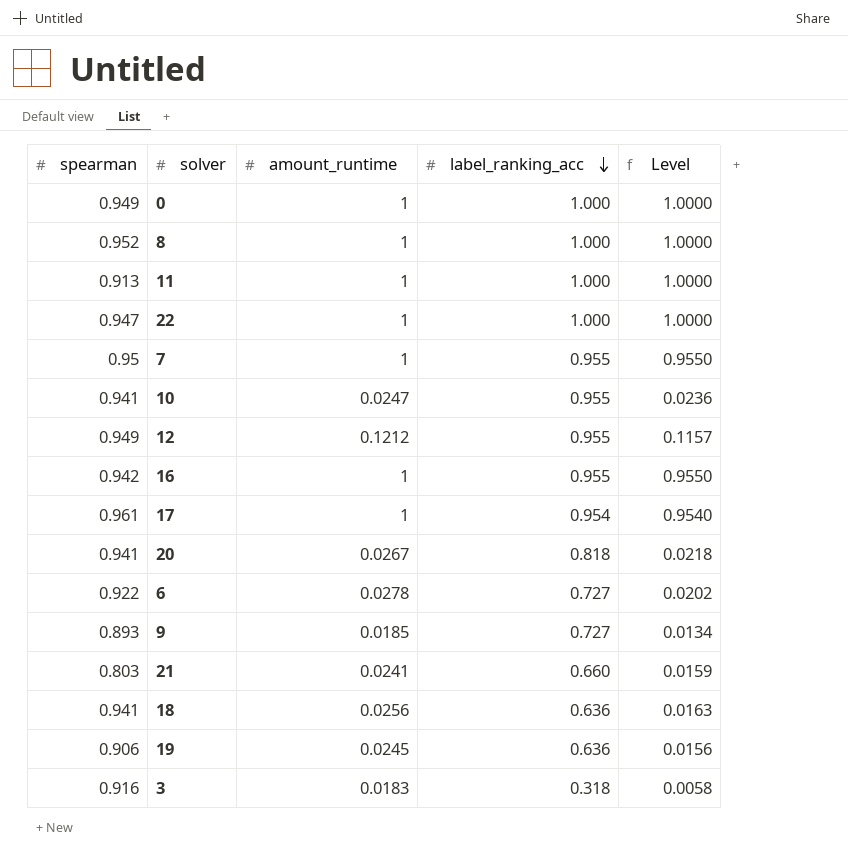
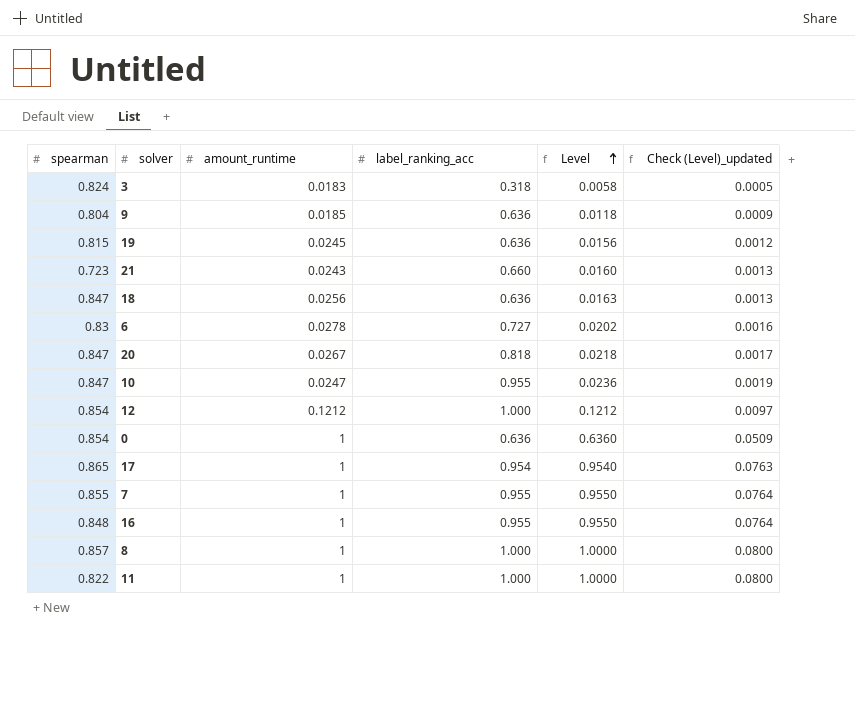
row order: label_ranking_acc descending -> Level ascending
column Check (Level)_updated | formula: none -> [Level] * 0.08
row 22: 0.947 | 1 | 1.000 | 1.0000 -> none
3 | spearman: 0.916 -> 0.824
9 | spearman: 0.893 -> 0.804
9 | label_ranking_acc: 0.727 -> 0.636
9 | Level: 0.0134 -> 0.0118
19 | spearman: 0.906 -> 0.815
21 | spearman: 0.803 -> 0.723
21 | amount_runtime: 0.0241 -> 0.0243
21 | Level: 0.0159 -> 0.0160
18 | spearman: 0.941 -> 0.847
6 | spearman: 0.922 -> 0.83
20 | spearman: 0.941 -> 0.847
10 | spearman: 0.941 -> 0.847
12 | spearman: 0.949 -> 0.854
12 | label_ranking_acc: 0.955 -> 1.000
12 | Level: 0.1157 -> 0.1212
0 | spearman: 0.949 -> 0.854
0 | label_ranking_acc: 1.000 -> 0.636
0 | Level: 1.0000 -> 0.6360
17 | spearman: 0.961 -> 0.865
7 | spearman: 0.95 -> 0.855
16 | spearman: 0.942 -> 0.848
8 | spearman: 0.952 -> 0.857
11 | spearman: 0.913 -> 0.822

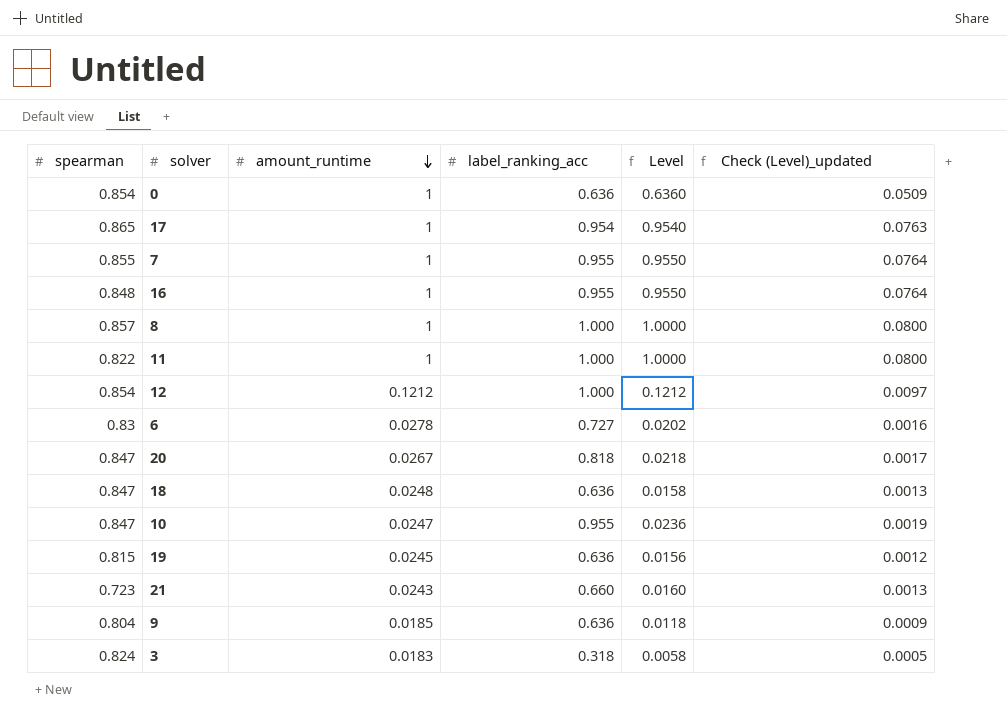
row order: Level ascending -> amount_runtime descending
18 | amount_runtime: 0.0256 -> 0.0248
18 | Level: 0.0163 -> 0.0158

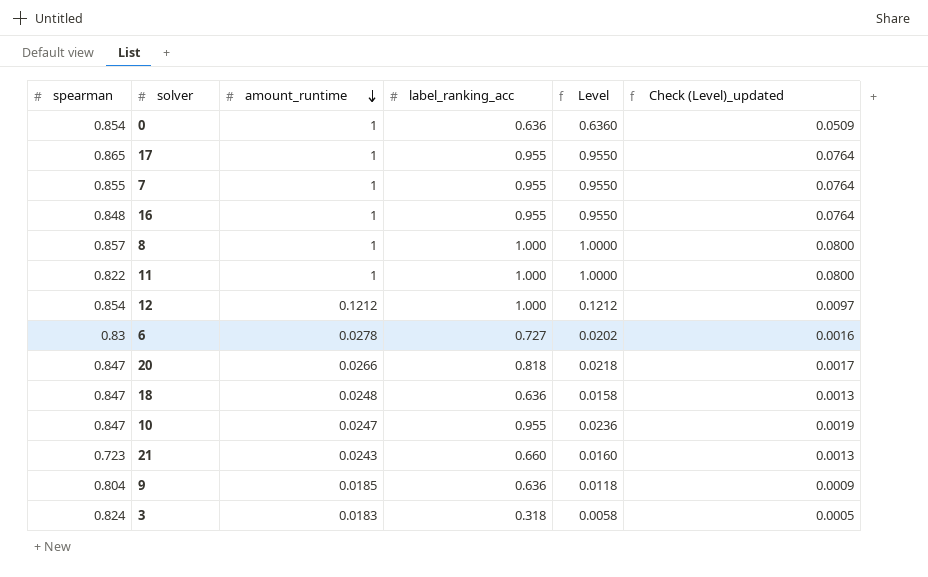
row 19: 0.815 | 0.0245 | 0.636 | 0.0156 | 0.0012 -> none
17 | label_ranking_acc: 0.954 -> 0.955
17 | Level: 0.9540 -> 0.9550
17 | Check (Level)_updated: 0.0763 -> 0.0764
20 | amount_runtime: 0.0267 -> 0.0266

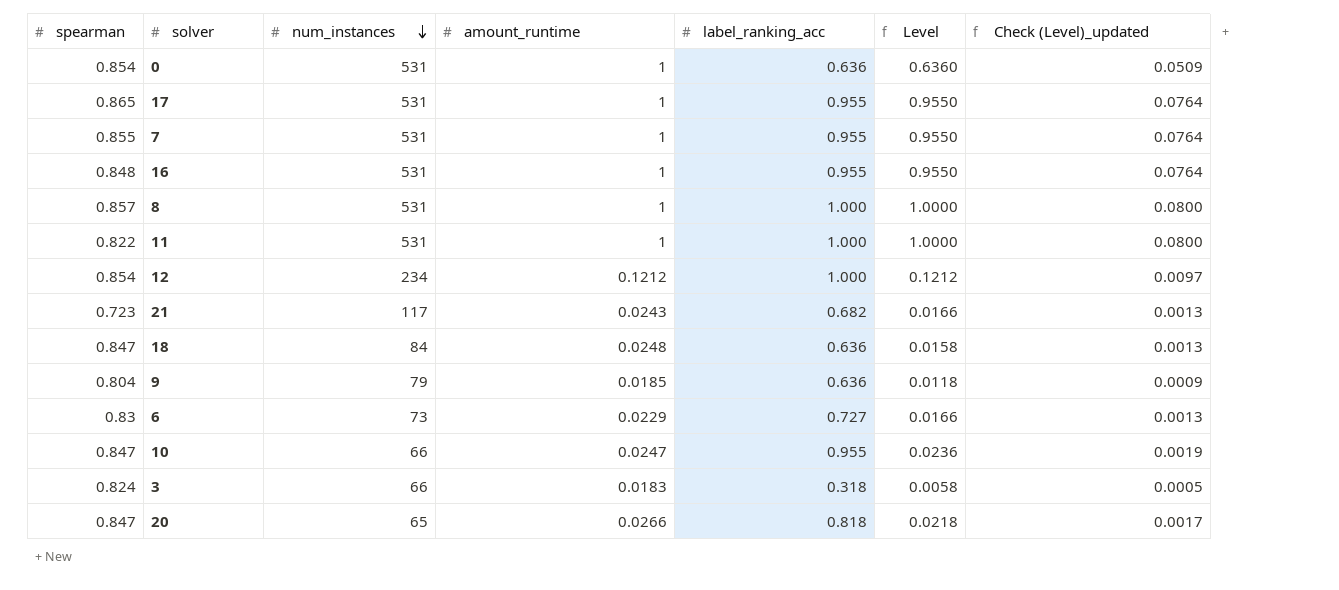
row order: amount_runtime descending -> num_instances descending
column num_instances | position: none -> 3
21 | label_ranking_acc: 0.660 -> 0.682
21 | Level: 0.0160 -> 0.0166
6 | amount_runtime: 0.0278 -> 0.0229
6 | Level: 0.0202 -> 0.0166
6 | Check (Level)_updated: 0.0016 -> 0.0013

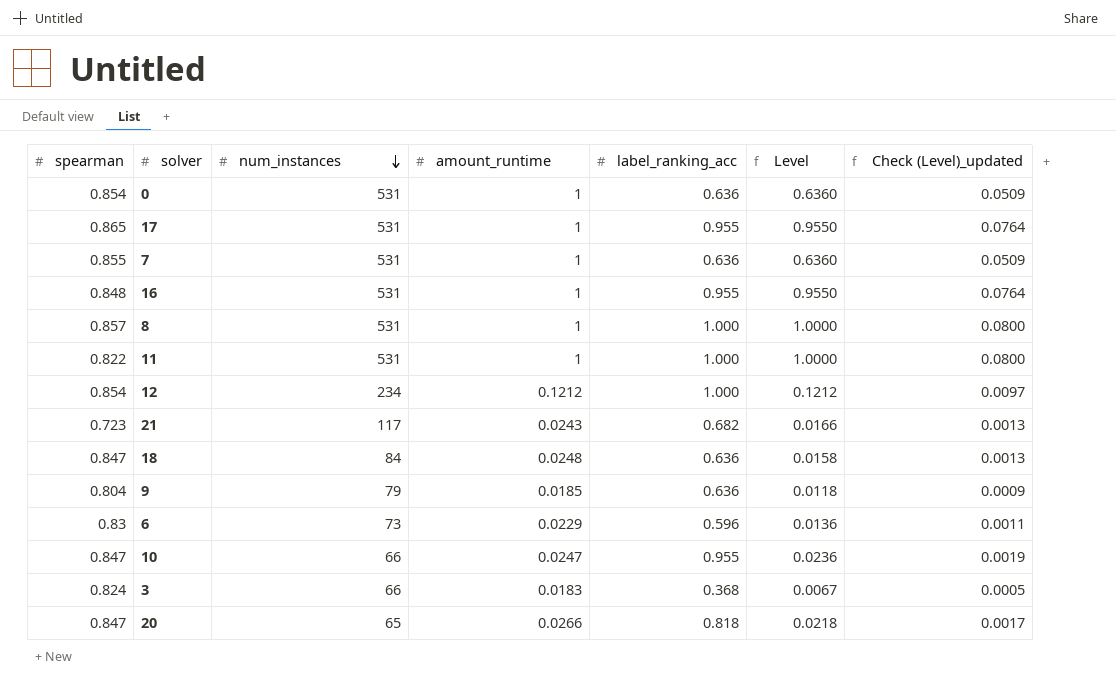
7 | label_ranking_acc: 0.955 -> 0.636
7 | Level: 0.9550 -> 0.6360
7 | Check (Level)_updated: 0.0764 -> 0.0509
6 | label_ranking_acc: 0.727 -> 0.596
6 | Level: 0.0166 -> 0.0136
6 | Check (Level)_updated: 0.0013 -> 0.0011
3 | label_ranking_acc: 0.318 -> 0.368
3 | Level: 0.0058 -> 0.0067

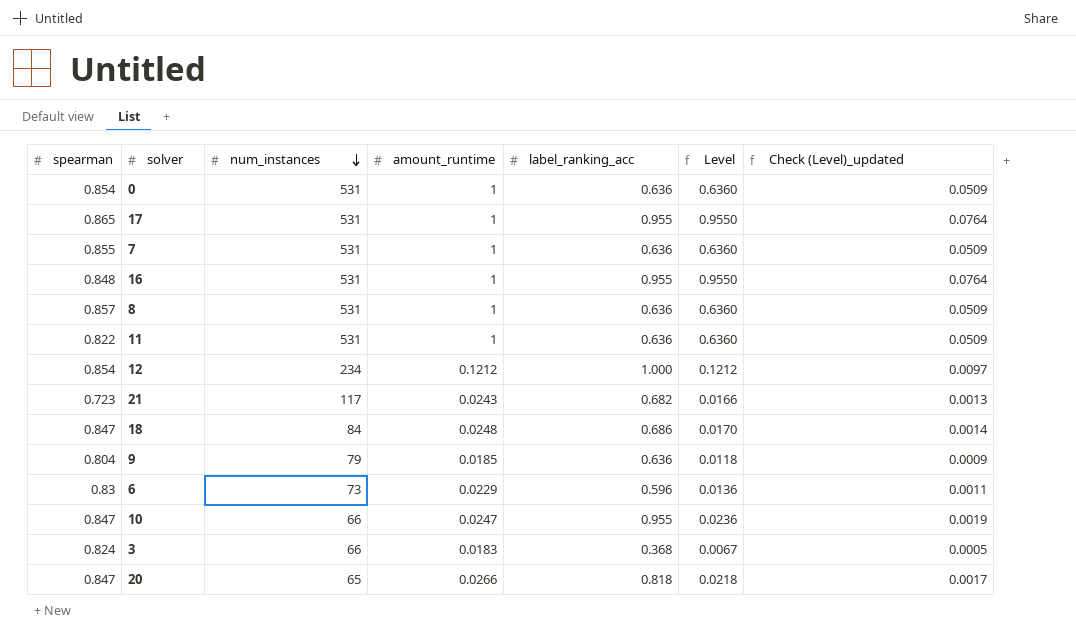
8 | label_ranking_acc: 1.000 -> 0.636
8 | Level: 1.0000 -> 0.6360
8 | Check (Level)_updated: 0.0800 -> 0.0509
11 | label_ranking_acc: 1.000 -> 0.636
11 | Level: 1.0000 -> 0.6360
11 | Check (Level)_updated: 0.0800 -> 0.0509
18 | label_ranking_acc: 0.636 -> 0.686
18 | Level: 0.0158 -> 0.0170
18 | Check (Level)_updated: 0.0013 -> 0.0014

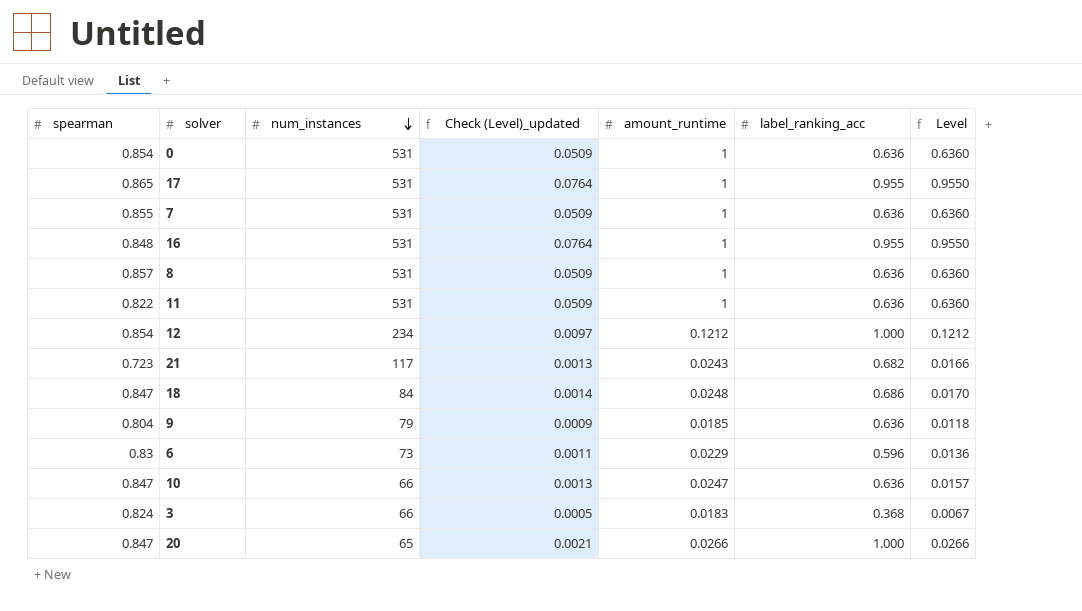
column Check (Level)_updated | position: 7 -> 4
10 | Check (Level)_updated: 0.0019 -> 0.0013
10 | label_ranking_acc: 0.955 -> 0.636
10 | Level: 0.0236 -> 0.0157
20 | Check (Level)_updated: 0.0017 -> 0.0021
20 | label_ranking_acc: 0.818 -> 1.000
20 | Level: 0.0218 -> 0.0266

